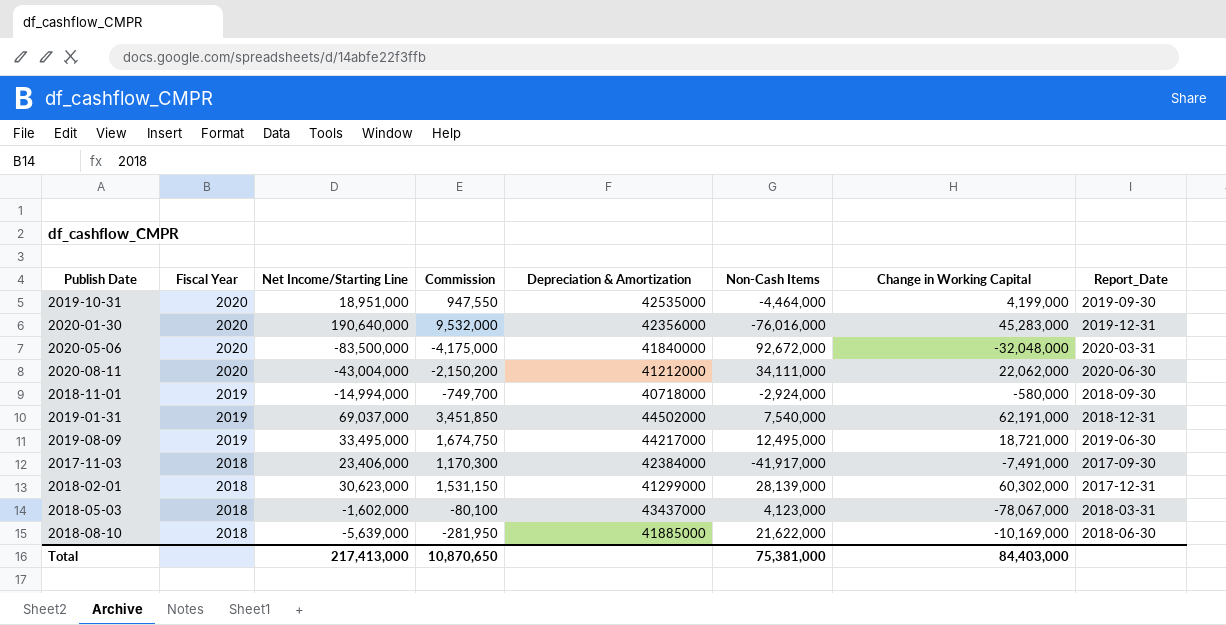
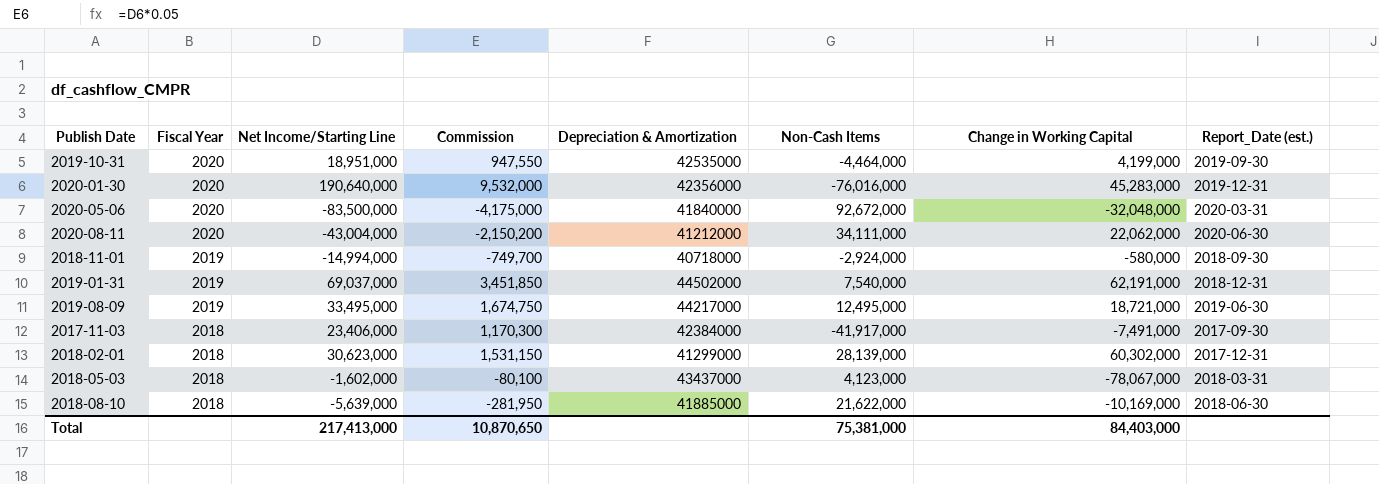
column name: Report_Date -> Report_Date (est.)

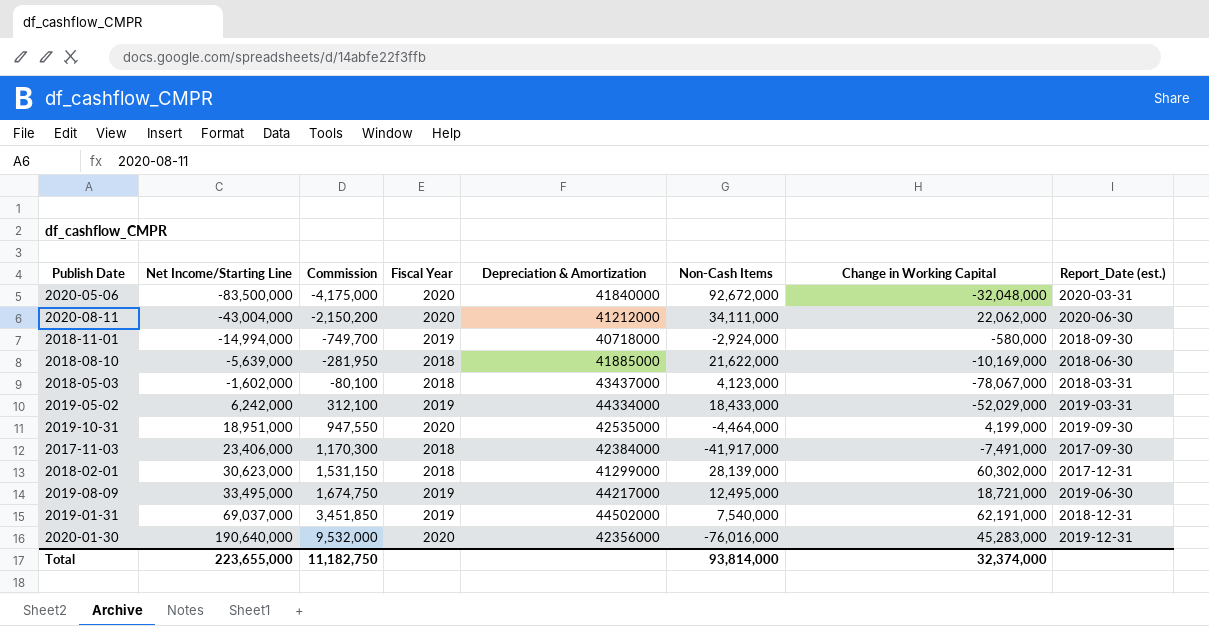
row order: Fiscal Year descending -> Net Income/Starting Line ascending
column Fiscal Year | position: 2 -> 4
row 2019-05-02: none -> 6,242,000 | 312,100 | 2019 | 44334000 | 18,433,000 | -52,029,000 | 2019-03-31
Total | Net Income/Starting Line: 217,413,000 -> 223,655,000
Total | Commission: 10,870,650 -> 11,182,750
Total | Non-Cash Items: 75,381,000 -> 93,814,000
Total | Change in Working Capital: 84,403,000 -> 32,374,000

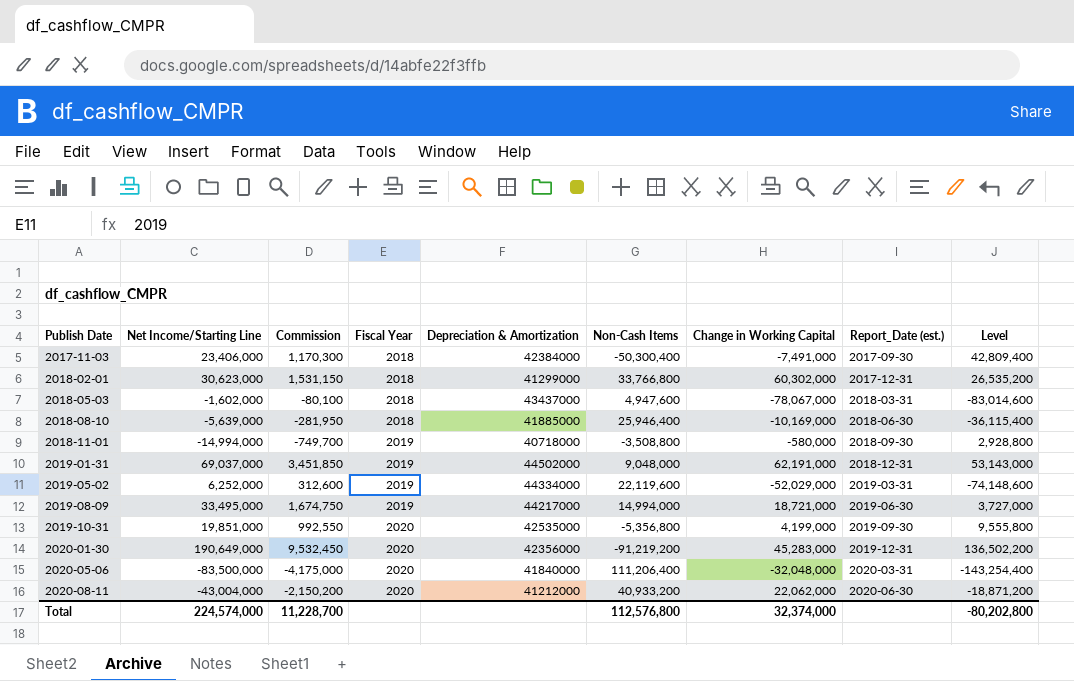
row order: Net Income/Starting Line ascending -> Publish Date ascending
column Level | formula: none -> [Change in Working Capital] - [Non-Cash Items]
2017-11-03 | Non-Cash Items: -41,917,000 -> -50,300,400
2018-02-01 | Non-Cash Items: 28,139,000 -> 33,766,800
2018-05-03 | Non-Cash Items: 4,123,000 -> 4,947,600
2018-08-10 | Non-Cash Items: 21,622,000 -> 25,946,400
2018-11-01 | Non-Cash Items: -2,924,000 -> -3,508,800
2019-01-31 | Non-Cash Items: 7,540,000 -> 9,048,000
2019-05-02 | Net Income/Starting Line: 6,242,000 -> 6,252,000
2019-05-02 | Commission: 312,100 -> 312,600
2019-05-02 | Non-Cash Items: 18,433,000 -> 22,119,600
2019-08-09 | Non-Cash Items: 12,495,000 -> 14,994,000
2019-10-31 | Net Income/Starting Line: 18,951,000 -> 19,851,000
2019-10-31 | Commission: 947,550 -> 992,550
2019-10-31 | Non-Cash Items: -4,464,000 -> -5,356,800
2020-01-30 | Net Income/Starting Line: 190,640,000 -> 190,649,000
2020-01-30 | Commission: 9,532,000 -> 9,532,450
2020-01-30 | Non-Cash Items: -76,016,000 -> -91,219,200
2020-05-06 | Non-Cash Items: 92,672,000 -> 111,206,400
2020-08-11 | Non-Cash Items: 34,111,000 -> 40,933,200
Total | Net Income/Starting Line: 223,655,000 -> 224,574,000
Total | Commission: 11,182,750 -> 11,228,700
Total | Non-Cash Items: 93,814,000 -> 112,576,800

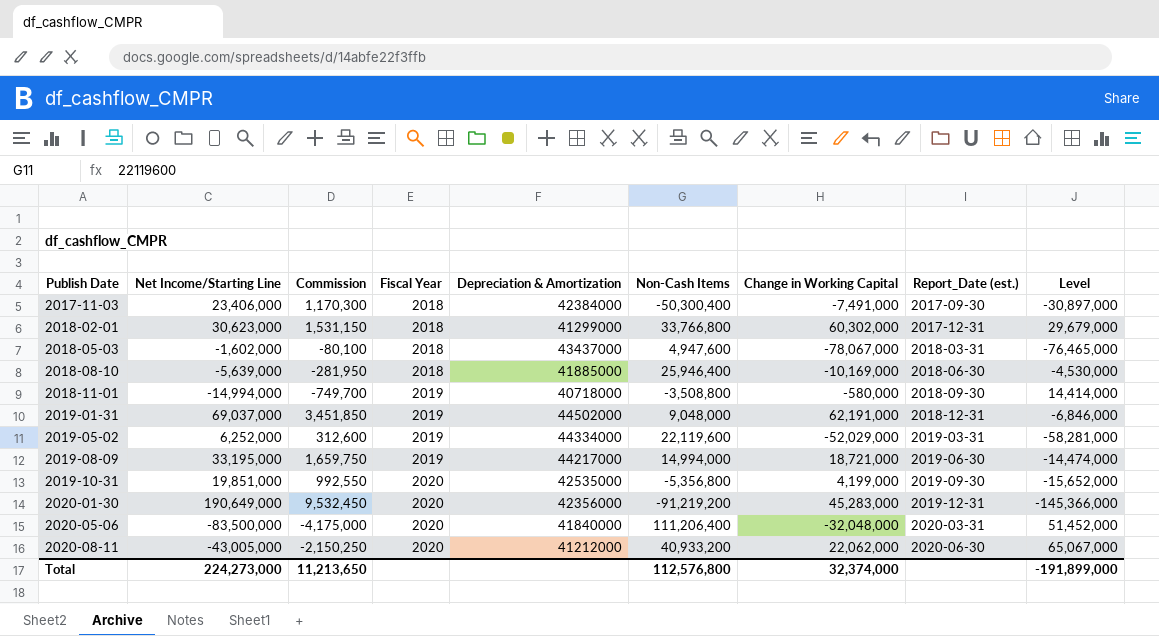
column Level | formula: [Change in Working Capital] - [Non-Cash Items] -> [Change in Working Capital] - [Net Income/Starting Line]
2019-08-09 | Net Income/Starting Line: 33,495,000 -> 33,195,000
2019-08-09 | Commission: 1,674,750 -> 1,659,750
2020-08-11 | Net Income/Starting Line: -43,004,000 -> -43,005,000
2020-08-11 | Commission: -2,150,200 -> -2,150,250
Total | Net Income/Starting Line: 224,574,000 -> 224,273,000
Total | Commission: 11,228,700 -> 11,213,650
Total | Level: -80,202,800 -> -191,899,000

